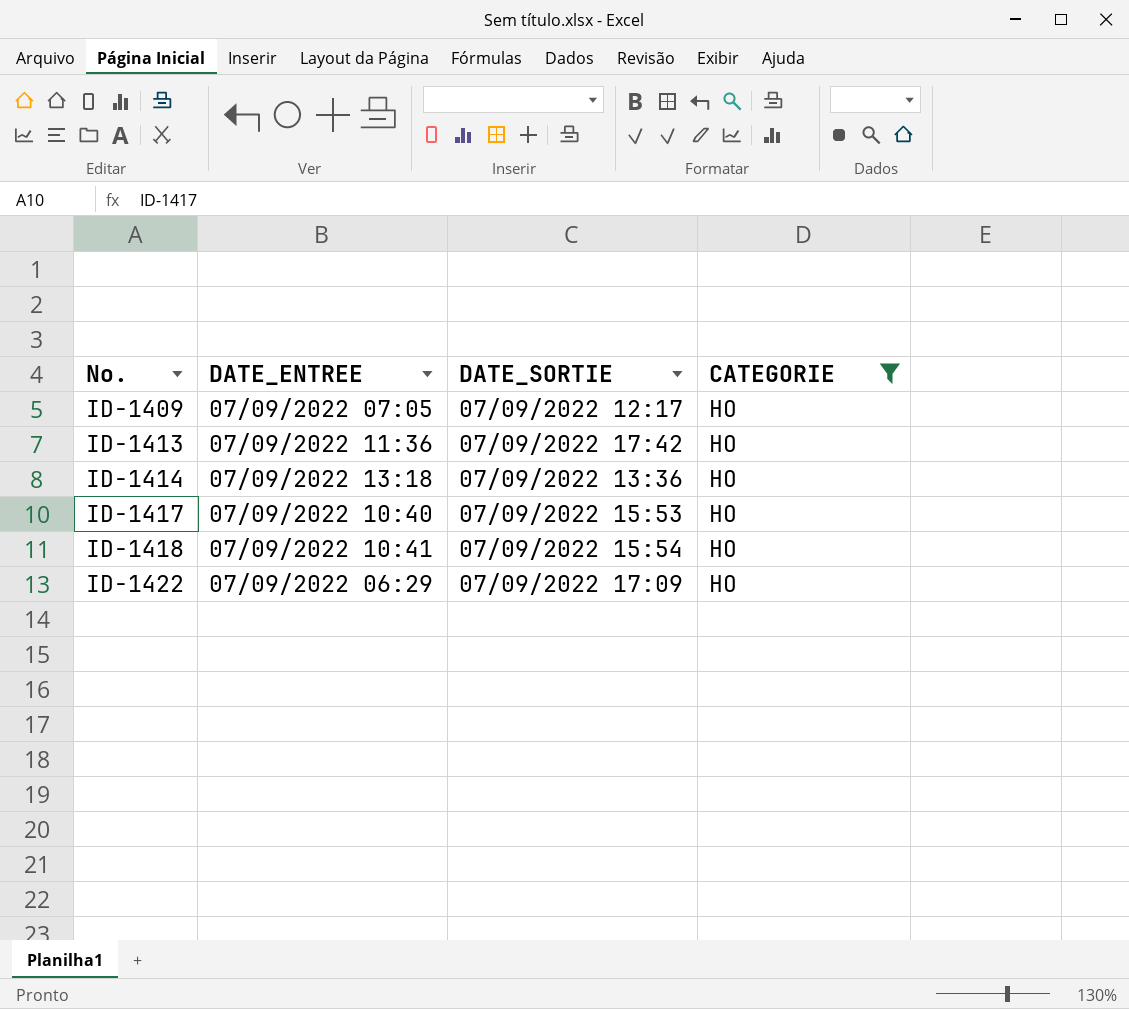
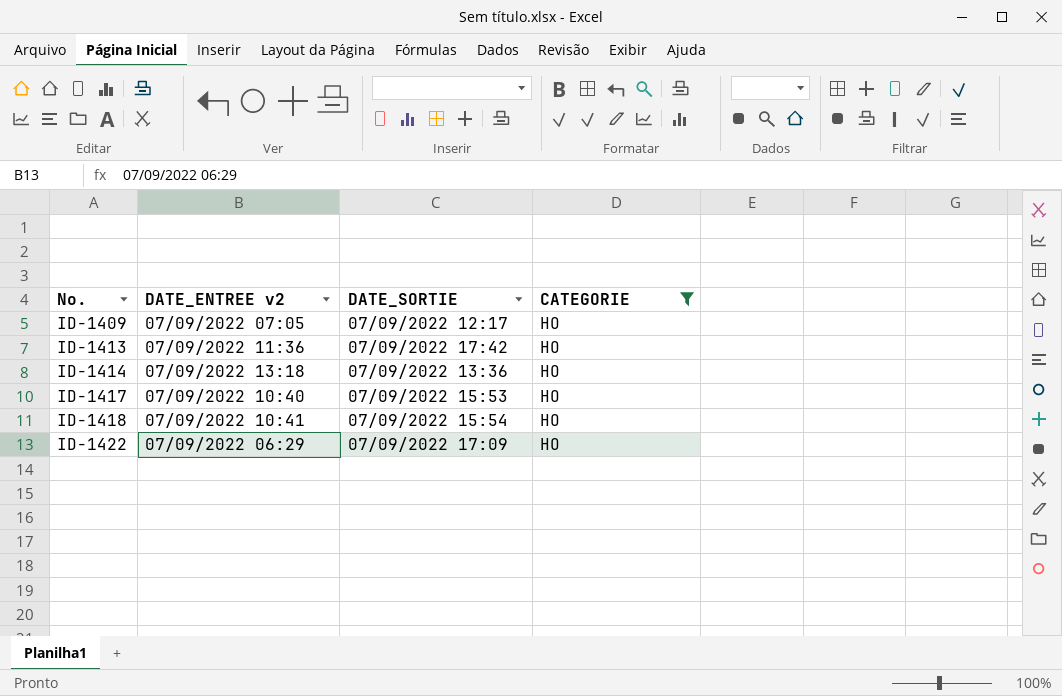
column name: DATE_ENTREE -> DATE_ENTREE v2

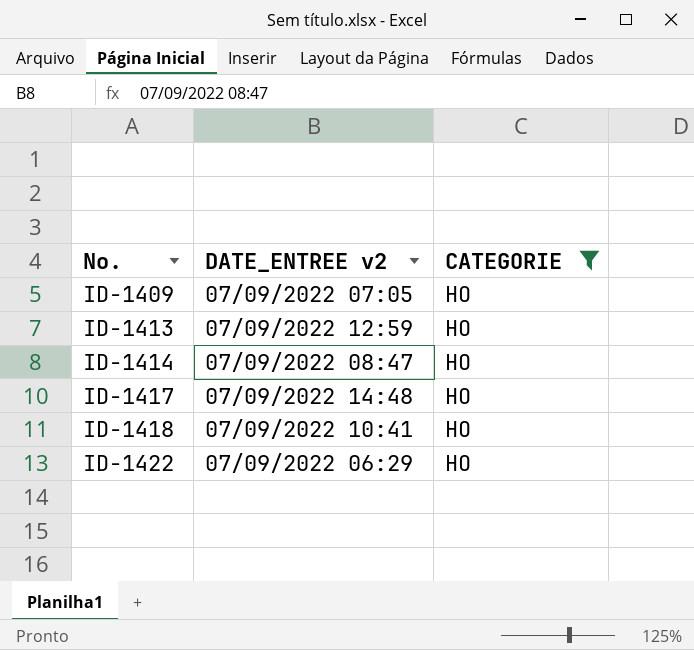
column DATE_SORTIE | position: 3 -> none
ID-1413 | DATE_ENTREE v2: 07/09/2022 11:36 -> 07/09/2022 12:59
ID-1414 | DATE_ENTREE v2: 07/09/2022 13:18 -> 07/09/2022 08:47
ID-1417 | DATE_ENTREE v2: 07/09/2022 10:40 -> 07/09/2022 14:48

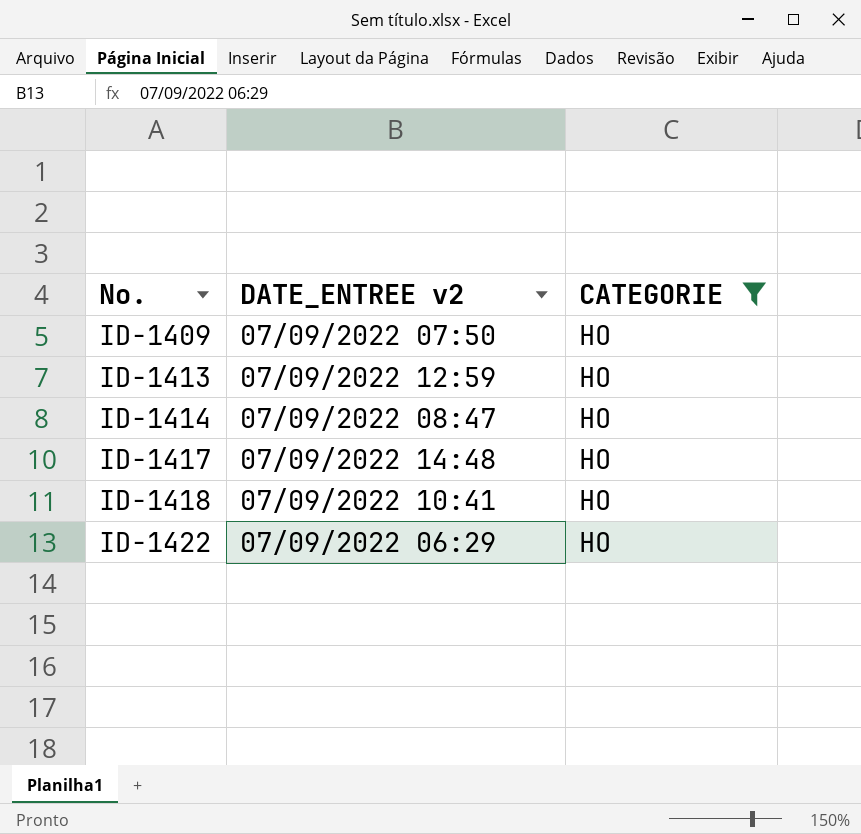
ID-1409 | DATE_ENTREE v2: 07/09/2022 07:05 -> 07/09/2022 07:50

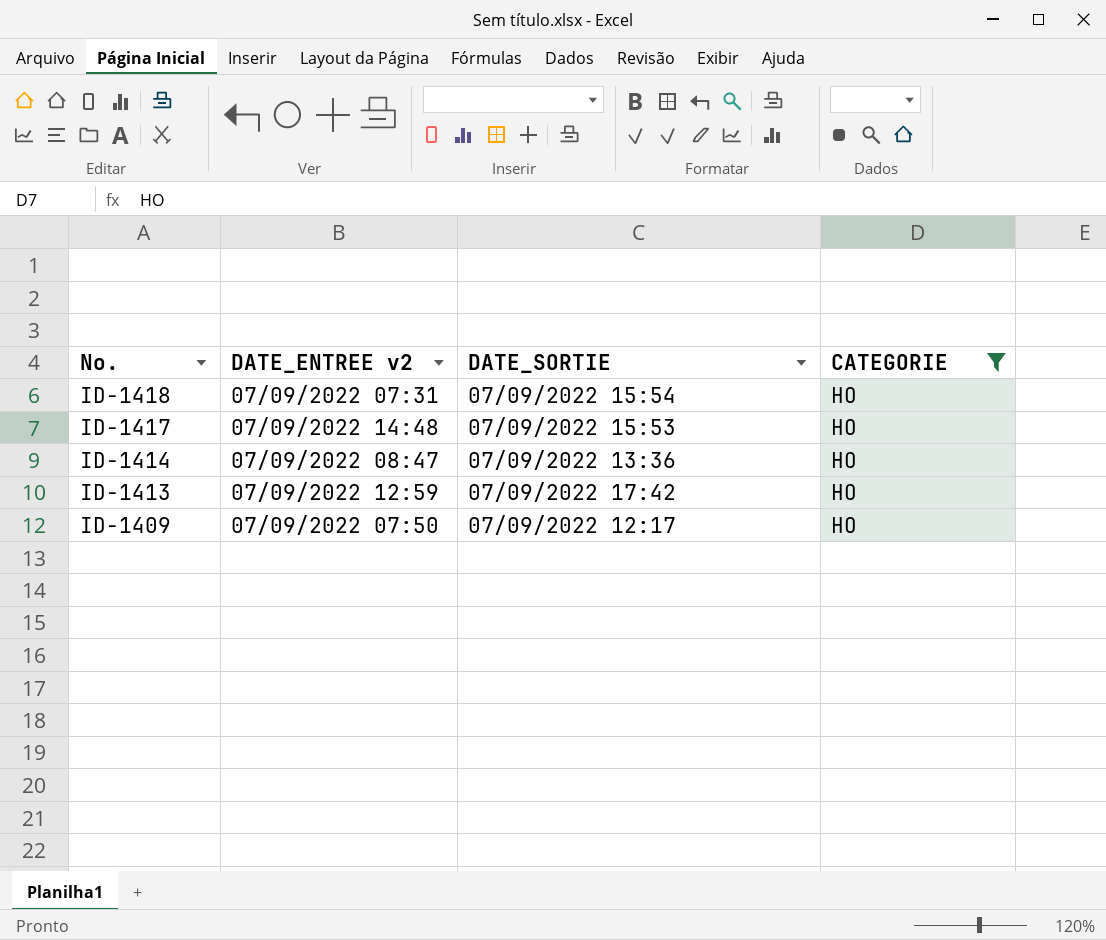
row order: No. ascending -> No. descending
column DATE_SORTIE | position: none -> 3
row ID-1422: 07/09/2022 06:29 | HO -> none
ID-1418 | DATE_ENTREE v2: 07/09/2022 10:41 -> 07/09/2022 07:31

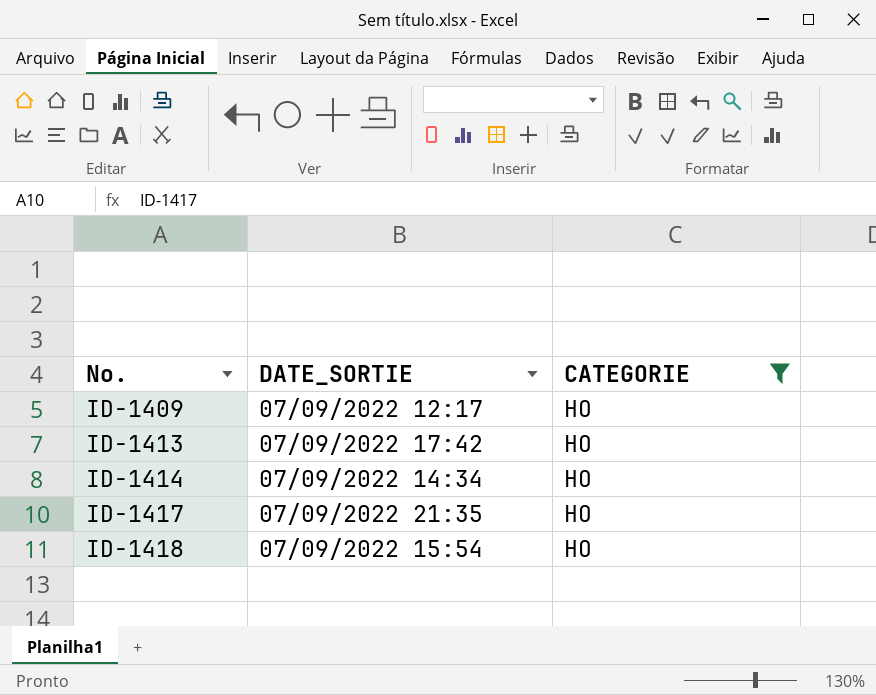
row order: No. descending -> No. ascending
column DATE_ENTREE v2 | position: 2 -> none
ID-1414 | DATE_SORTIE: 07/09/2022 13:36 -> 07/09/2022 14:34
ID-1417 | DATE_SORTIE: 07/09/2022 15:53 -> 07/09/2022 21:35

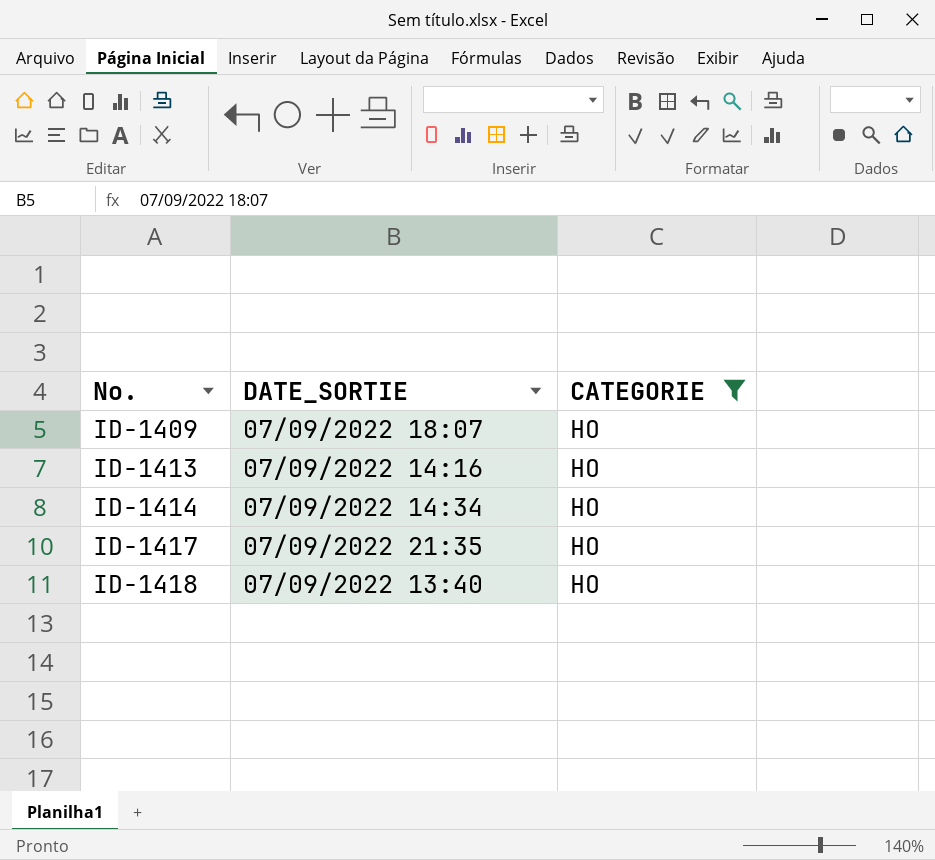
ID-1409 | DATE_SORTIE: 07/09/2022 12:17 -> 07/09/2022 18:07
ID-1413 | DATE_SORTIE: 07/09/2022 17:42 -> 07/09/2022 14:16
ID-1418 | DATE_SORTIE: 07/09/2022 15:54 -> 07/09/2022 13:40

